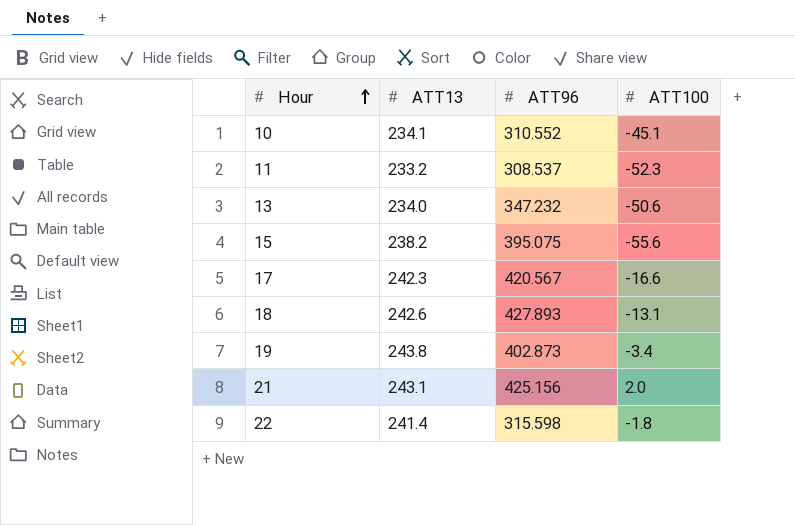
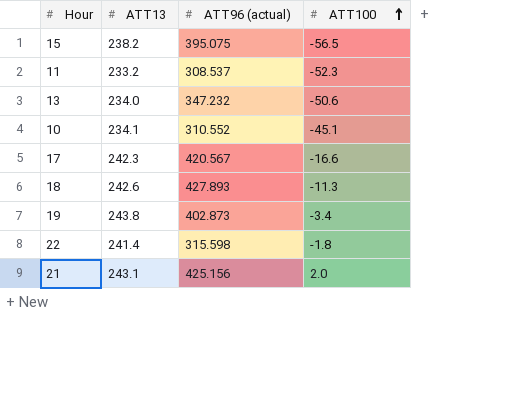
row order: Hour ascending -> ATT100 ascending
column name: ATT96 -> ATT96 (actual)
15 | ATT100: -55.6 -> -56.5
18 | ATT100: -13.1 -> -11.3

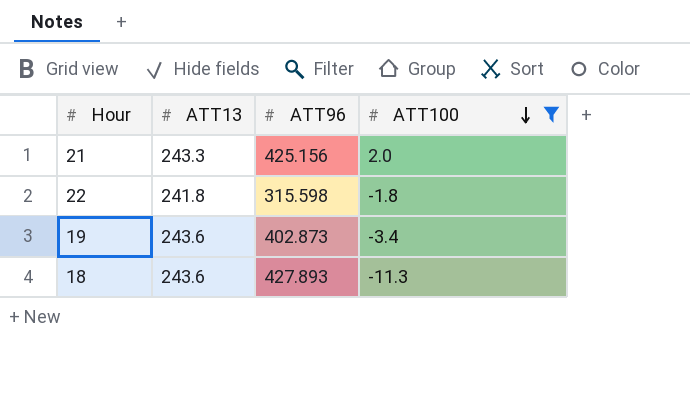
filter: none -> ATT100 >= -11.3
row order: ATT100 ascending -> ATT100 descending
column name: ATT96 (actual) -> ATT96
21 | ATT13: 243.1 -> 243.3
22 | ATT13: 241.4 -> 241.8
19 | ATT13: 243.8 -> 243.6
18 | ATT13: 242.6 -> 243.6

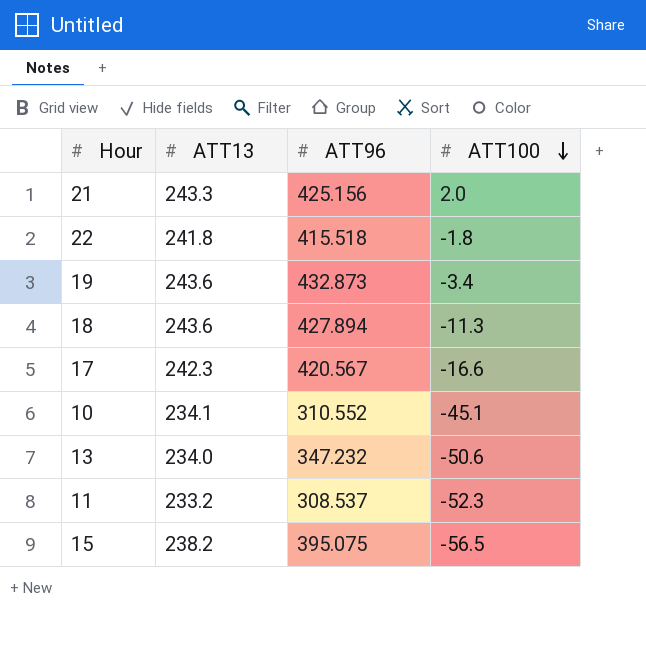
filter: ATT100 >= -11.3 -> none
22 | ATT96: 315.598 -> 415.518
19 | ATT96: 402.873 -> 432.873
18 | ATT96: 427.893 -> 427.894

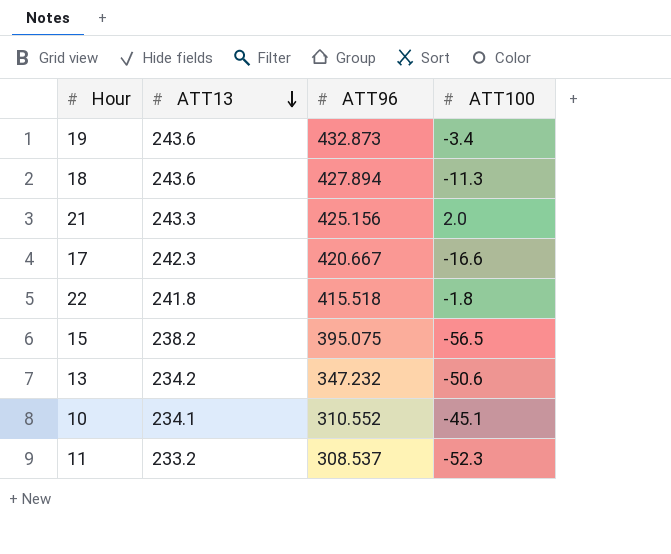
row order: ATT100 descending -> ATT13 descending
17 | ATT96: 420.567 -> 420.667
13 | ATT13: 234.0 -> 234.2

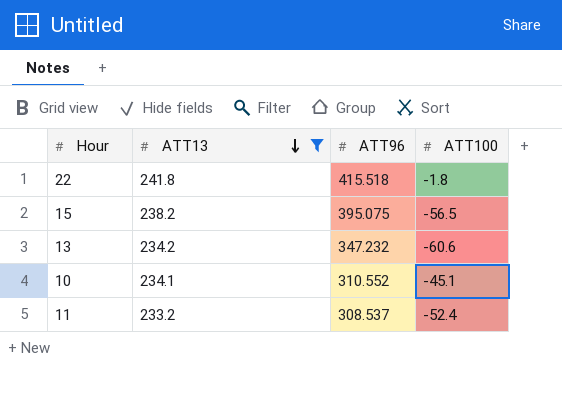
filter: none -> ATT13 <= 241.8
13 | ATT100: -50.6 -> -60.6
11 | ATT100: -52.3 -> -52.4

